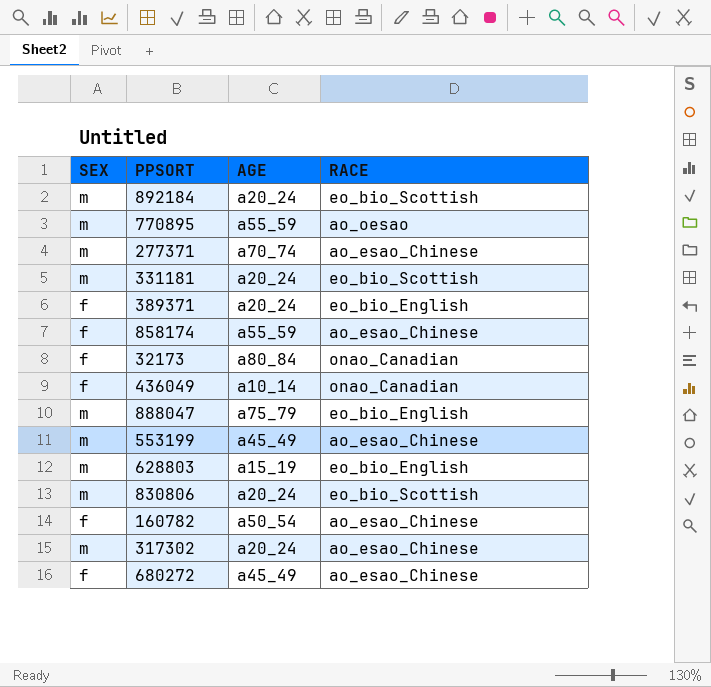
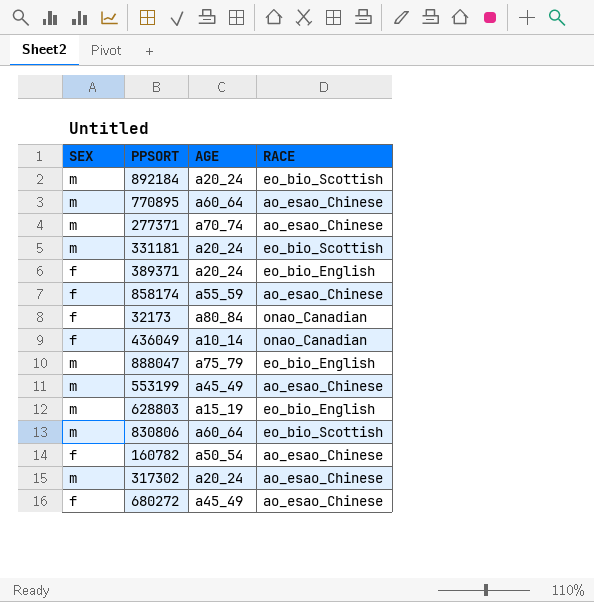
770895 | AGE: a55_59 -> a60_64
770895 | RACE: ao_oesao -> ao_esao_Chinese
830806 | AGE: a20_24 -> a60_64

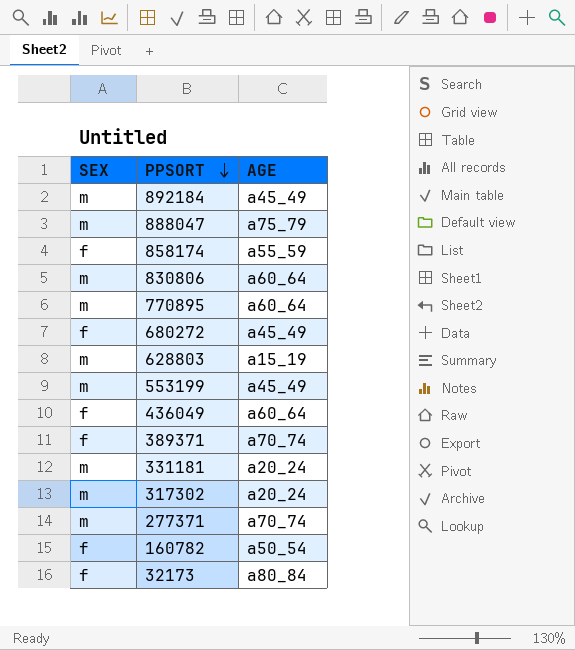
row order: none -> PPSORT descending
column RACE | position: 4 -> none
892184 | AGE: a20_24 -> a45_49
436049 | AGE: a10_14 -> a60_64
389371 | AGE: a20_24 -> a70_74

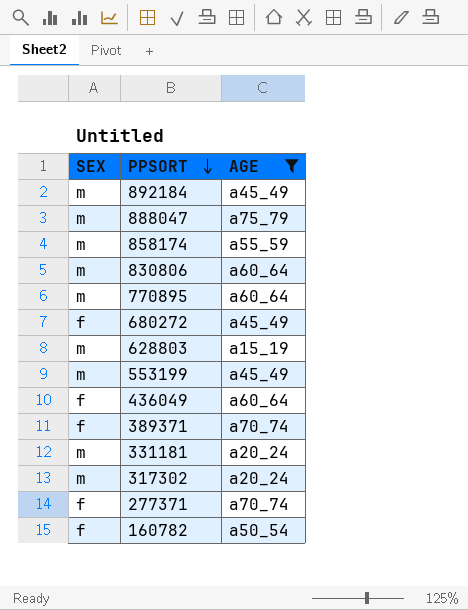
filter: none -> AGE != a80_84
858174 | SEX: f -> m
277371 | SEX: m -> f

